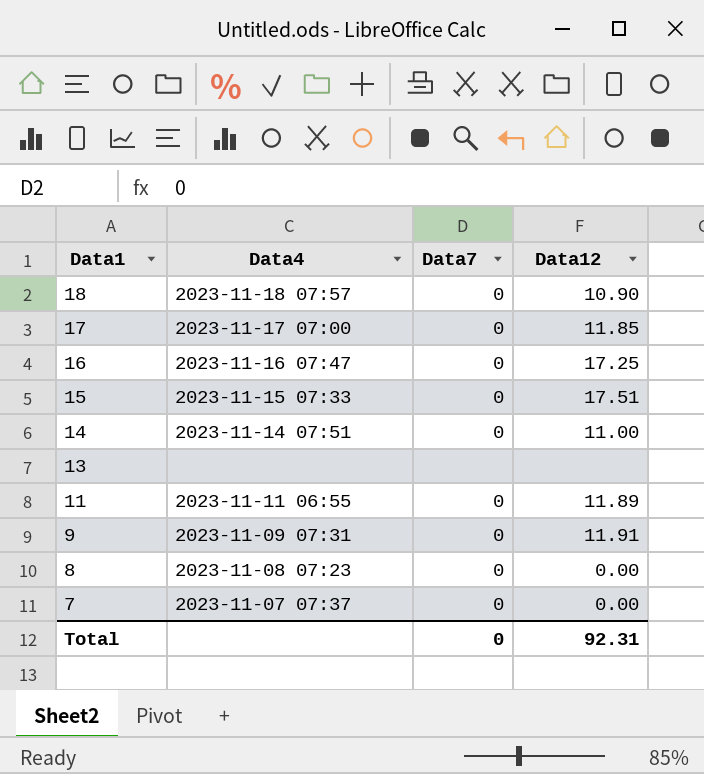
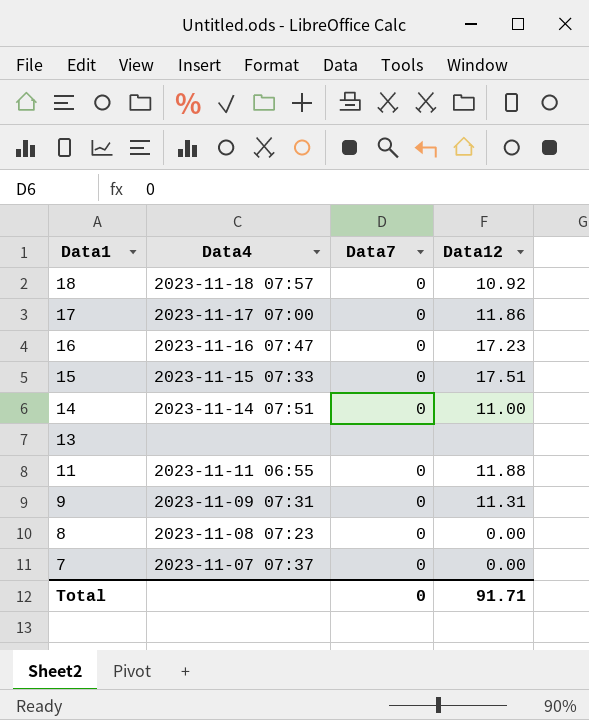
18 | Data12: 10.90 -> 10.92
17 | Data12: 11.85 -> 11.86
16 | Data12: 17.25 -> 17.23
11 | Data12: 11.89 -> 11.88
9 | Data12: 11.91 -> 11.31
Total | Data12: 92.31 -> 91.71

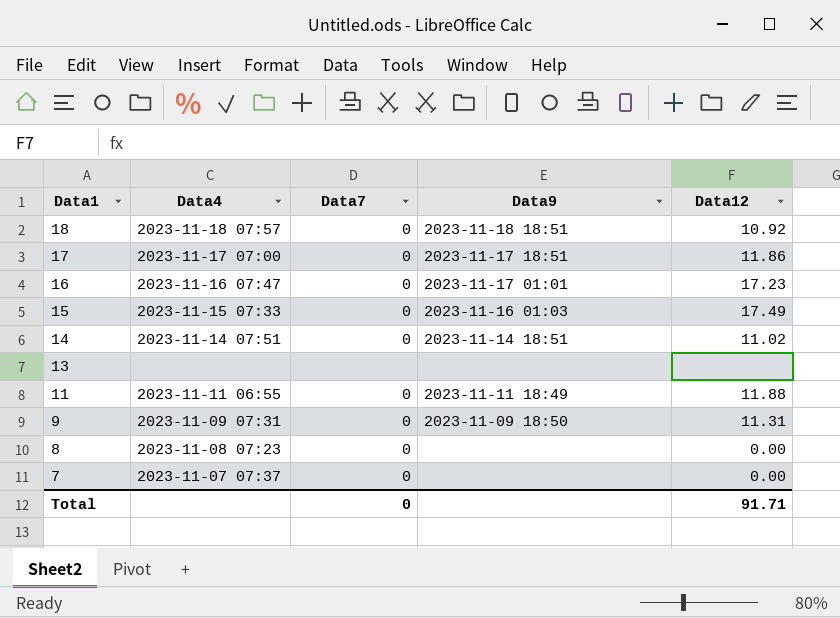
column Data9 | position: none -> 4
15 | Data12: 17.51 -> 17.49
14 | Data12: 11.00 -> 11.02

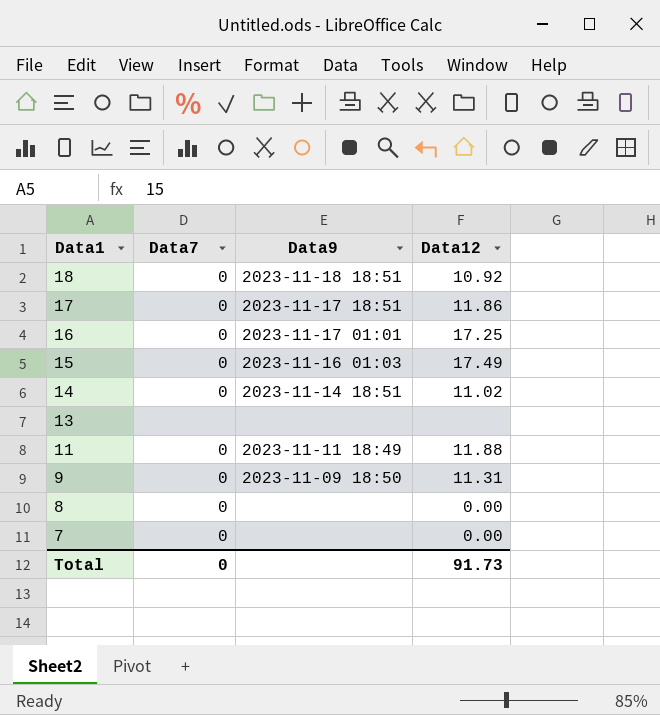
column Data4 | position: 2 -> none
16 | Data12: 17.23 -> 17.25
Total | Data12: 91.71 -> 91.73

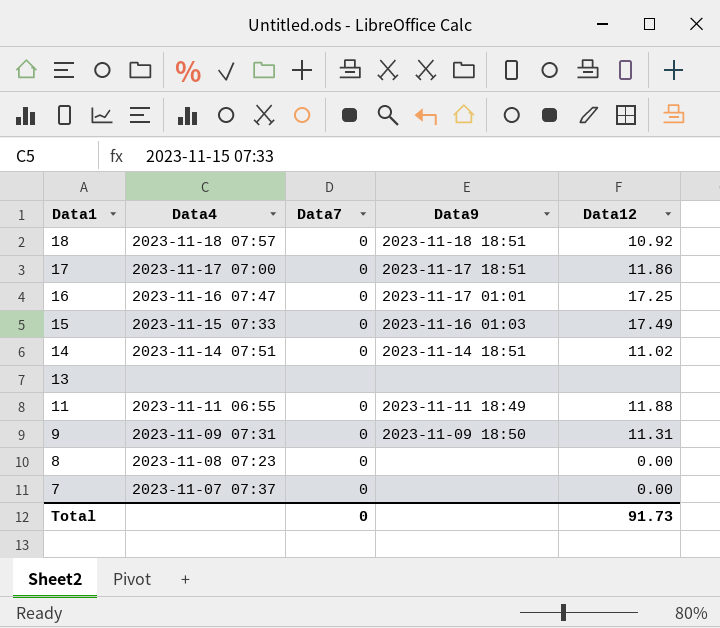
column Data4 | position: none -> 2

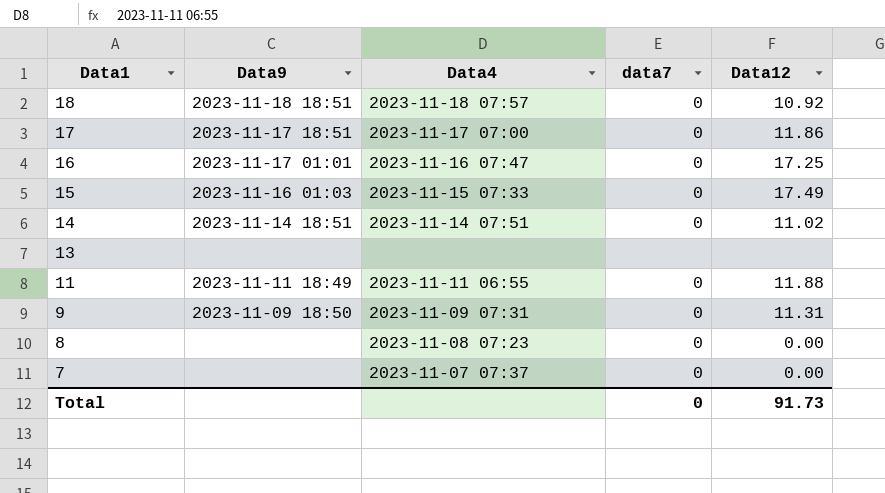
column Data9 | position: 4 -> 2
column name: Data7 -> data7

